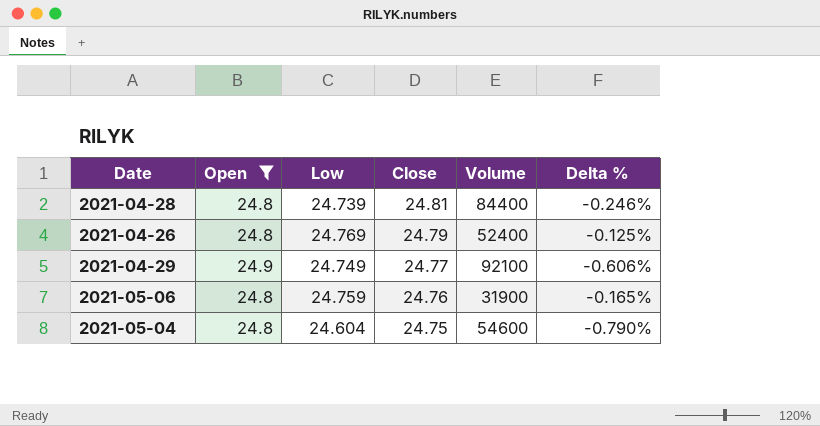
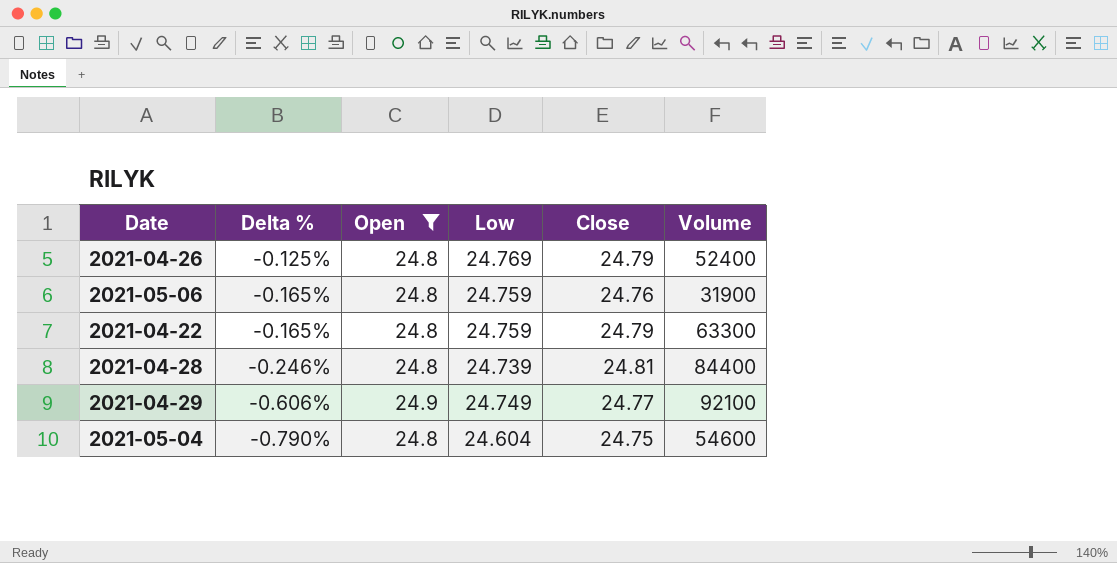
row order: Close descending -> Delta % descending
column Delta % | position: 6 -> 2
row 2021-04-22: none -> -0.165% | 24.8 | 24.759 | 24.79 | 63300

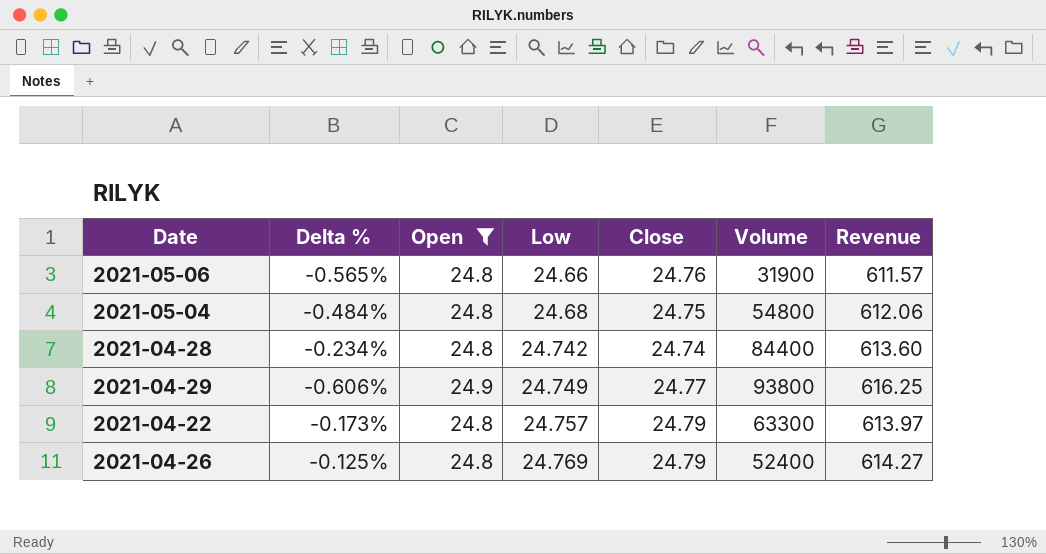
row order: Delta % descending -> Low ascending
column Revenue | formula: none -> [Open] * [Low]
2021-05-06 | Delta %: -0.165% -> -0.565%
2021-05-06 | Low: 24.759 -> 24.66
2021-05-04 | Delta %: -0.790% -> -0.484%
2021-05-04 | Low: 24.604 -> 24.68
2021-05-04 | Volume: 54600 -> 54800
2021-04-28 | Delta %: -0.246% -> -0.234%
2021-04-28 | Low: 24.739 -> 24.742
2021-04-28 | Close: 24.81 -> 24.74
2021-04-29 | Volume: 92100 -> 93800
2021-04-22 | Delta %: -0.165% -> -0.173%
2021-04-22 | Low: 24.759 -> 24.757

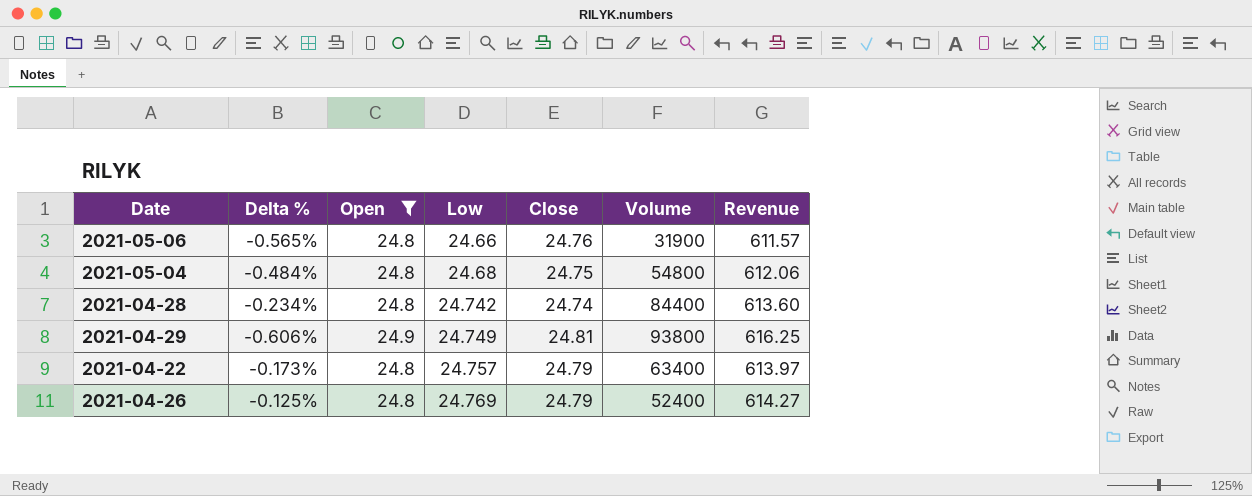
2021-04-29 | Close: 24.77 -> 24.81
2021-04-22 | Volume: 63300 -> 63400

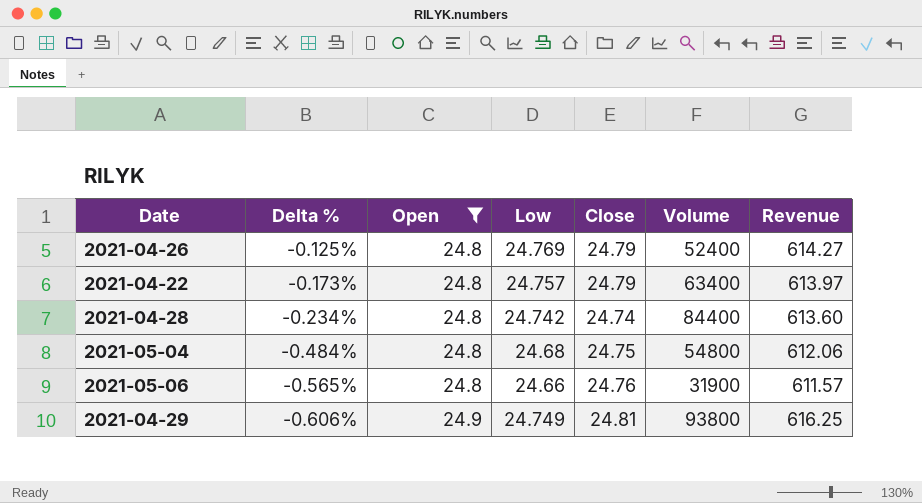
row order: Low ascending -> Delta % descending

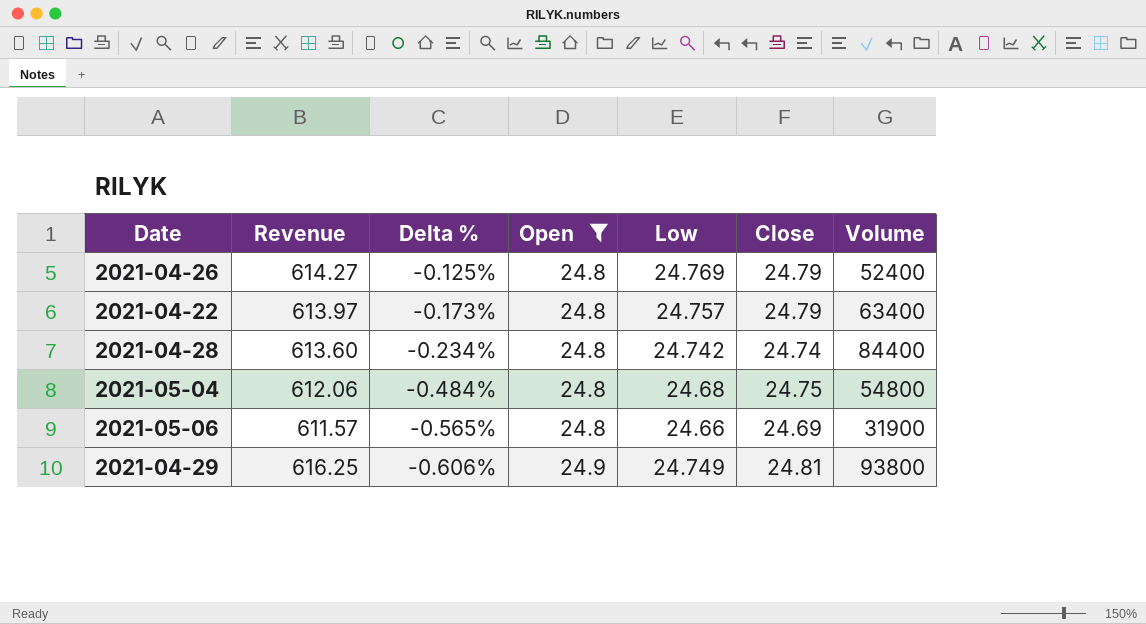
column Revenue | position: 7 -> 2
2021-05-06 | Close: 24.76 -> 24.69

